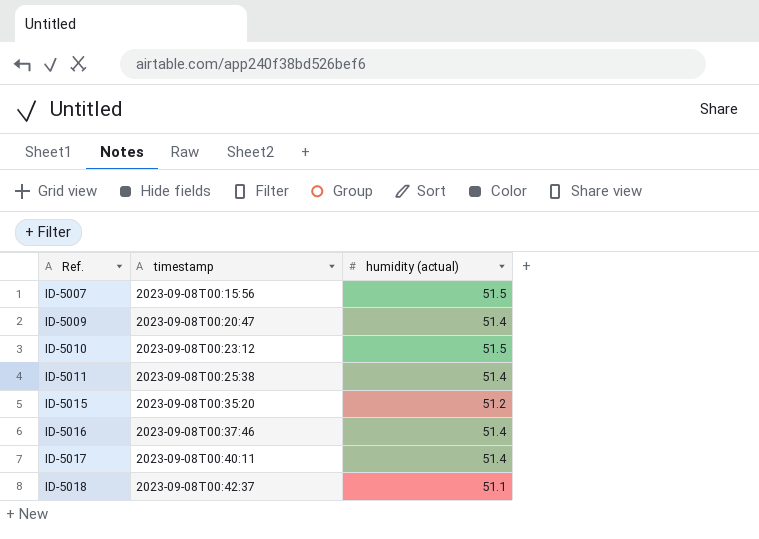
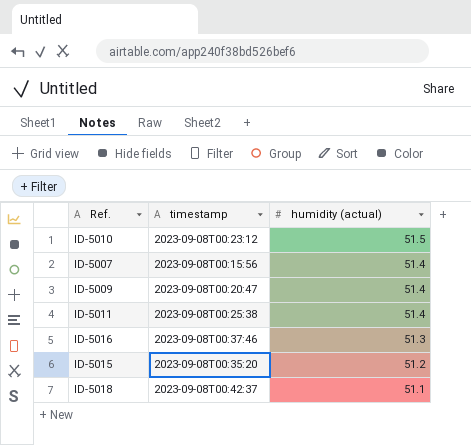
row order: Ref. ascending -> humidity (actual) descending
row ID-5017: 2023-09-08T00:40:11 | 51.4 -> none
ID-5007 | humidity (actual): 51.5 -> 51.4
ID-5016 | humidity (actual): 51.4 -> 51.3

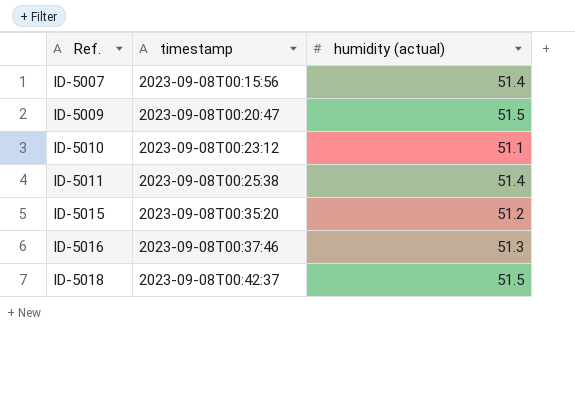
row order: humidity (actual) descending -> Ref. ascending
ID-5009 | humidity (actual): 51.4 -> 51.5
ID-5010 | humidity (actual): 51.5 -> 51.1
ID-5018 | humidity (actual): 51.1 -> 51.5

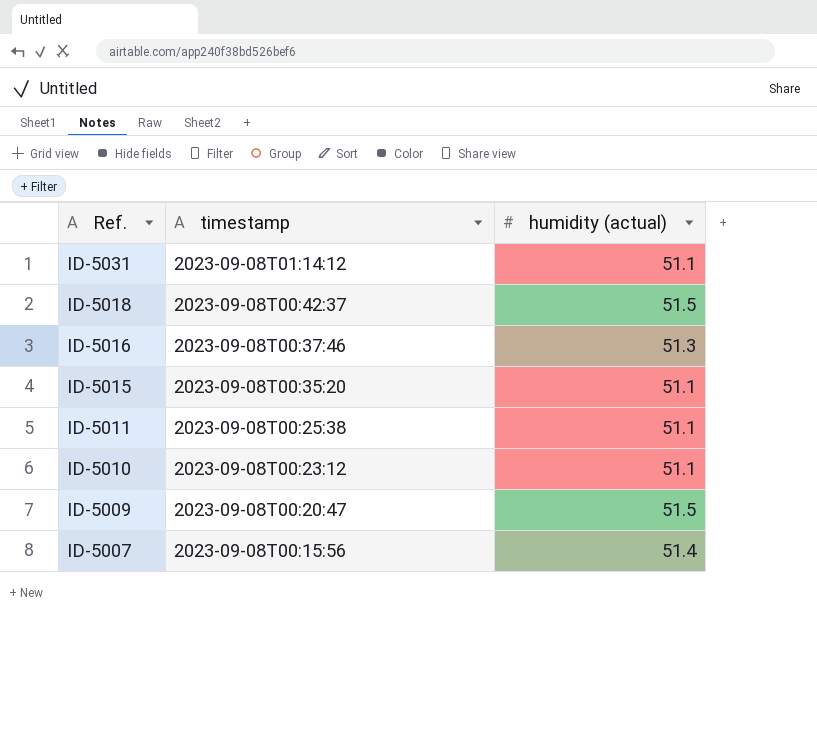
row order: Ref. ascending -> Ref. descending
row ID-5031: none -> 2023-09-08T01:14:12 | 51.1
ID-5015 | humidity (actual): 51.2 -> 51.1
ID-5011 | humidity (actual): 51.4 -> 51.1

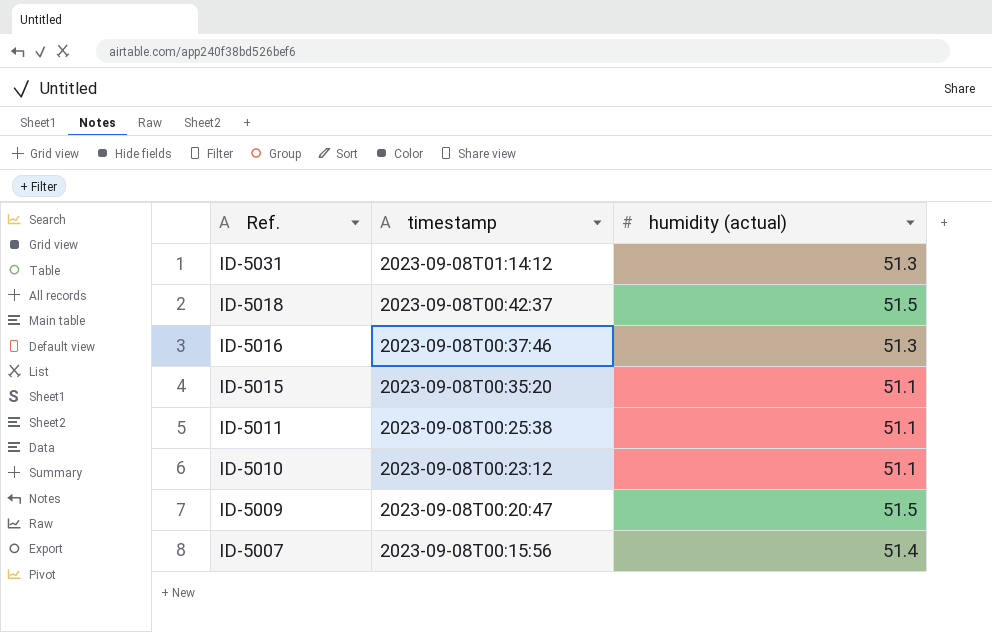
ID-5031 | humidity (actual): 51.1 -> 51.3

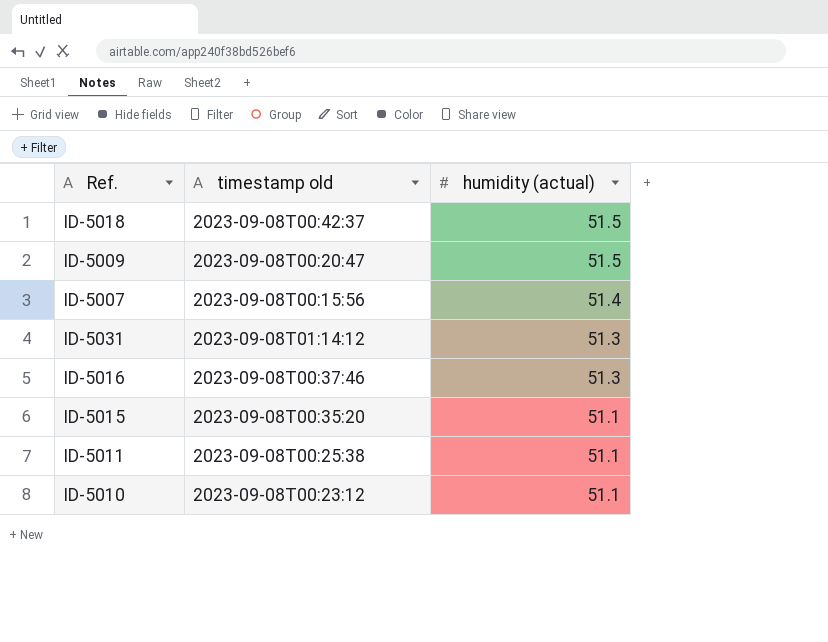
row order: Ref. descending -> humidity (actual) descending
column name: timestamp -> timestamp old

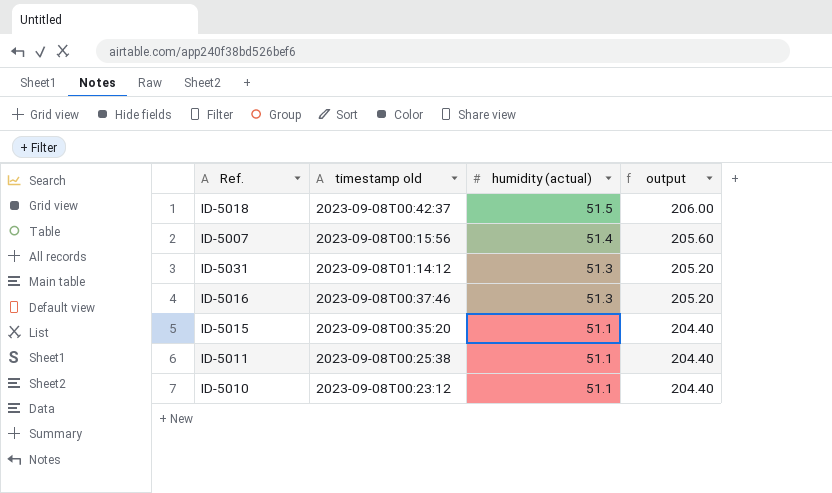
column output | formula: none -> [humidity (actual)] * 4
row ID-5009: 2023-09-08T00:20:47 | 51.5 -> none

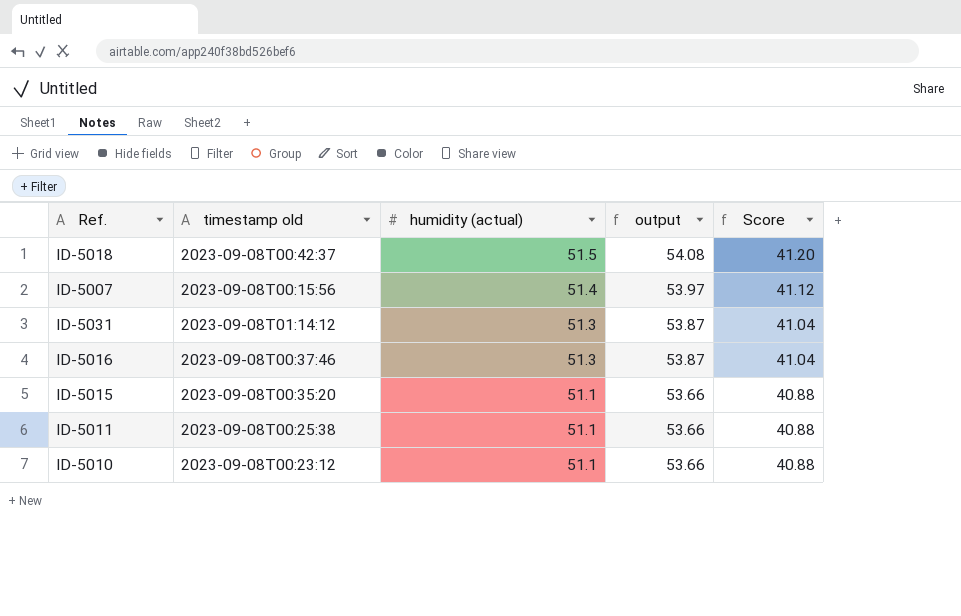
column output | formula: [humidity (actual)] * 4 -> [humidity (actual)] * 1.05
column Score | formula: none -> [humidity (actual)] * 0.8

